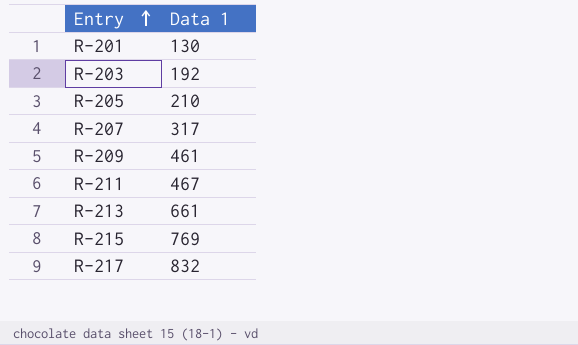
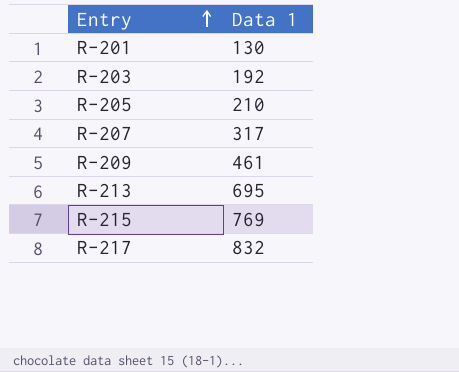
row R-211: 467 -> none
R-213 | Data 1: 661 -> 695

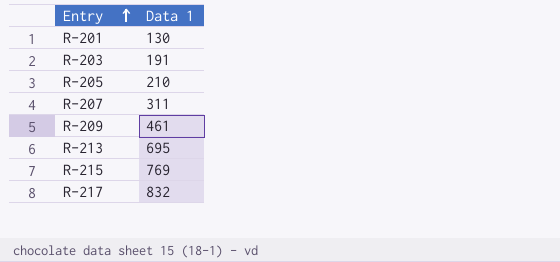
R-203 | Data 1: 192 -> 191
R-207 | Data 1: 317 -> 311

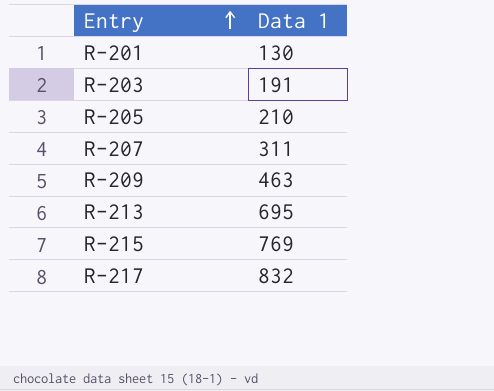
R-209 | Data 1: 461 -> 463

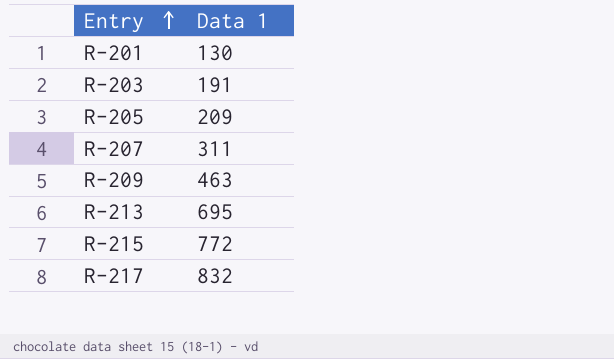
R-205 | Data 1: 210 -> 209
R-215 | Data 1: 769 -> 772

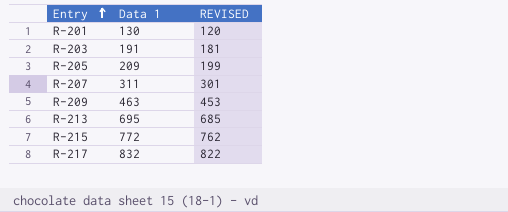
column REVISED | formula: none -> [Data 1] - 10

